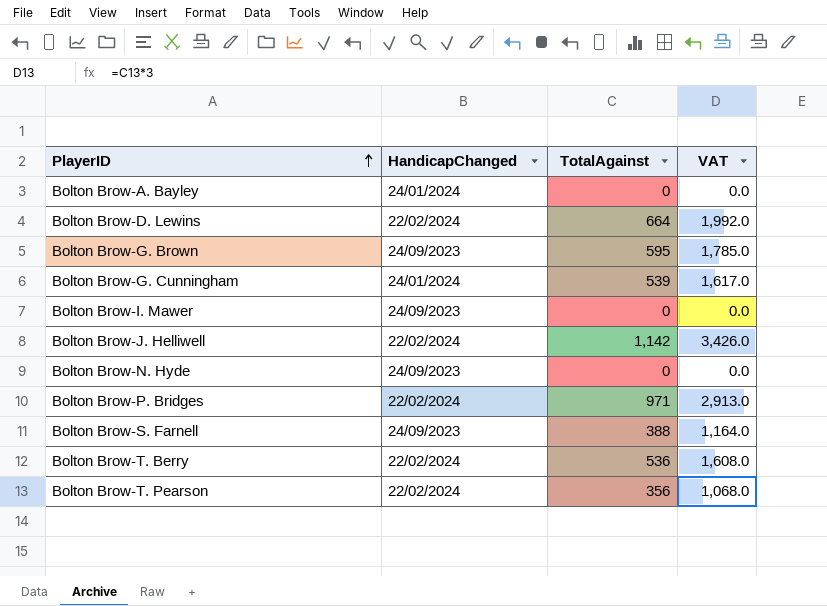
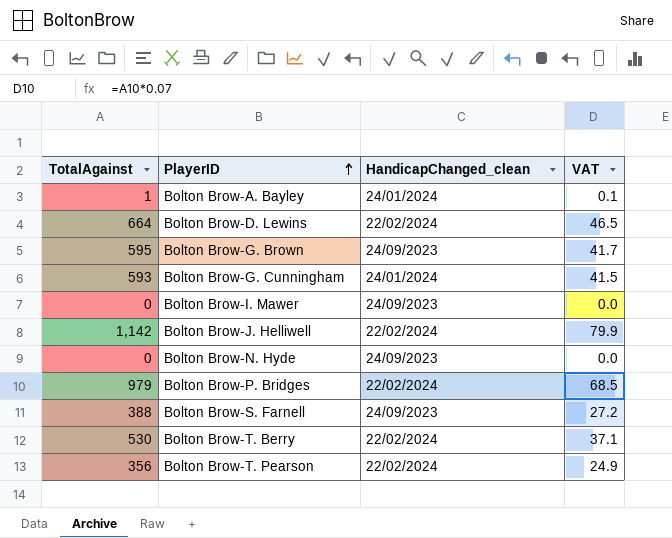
column TotalAgainst | position: 3 -> 1
column name: HandicapChanged -> HandicapChanged_clean
column VAT | formula: [TotalAgainst] * 3 -> [TotalAgainst] * 0.07
Bolton Brow-A. Bayley | TotalAgainst: 0 -> 1
Bolton Brow-G. Cunningham | TotalAgainst: 539 -> 593
Bolton Brow-P. Bridges | TotalAgainst: 971 -> 979
Bolton Brow-T. Berry | TotalAgainst: 536 -> 530

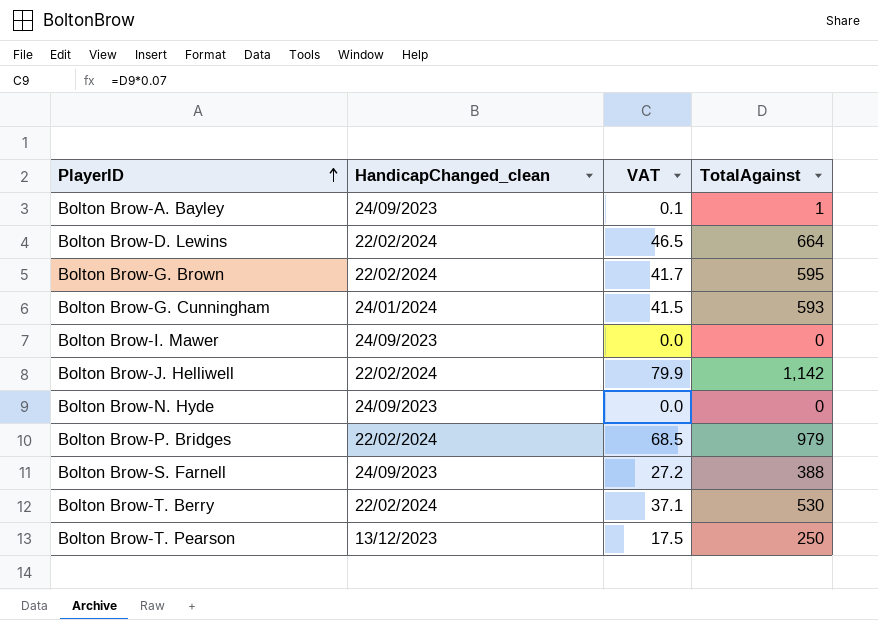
column TotalAgainst | position: 1 -> 4
Bolton Brow-A. Bayley | HandicapChanged_clean: 24/01/2024 -> 24/09/2023
Bolton Brow-G. Brown | HandicapChanged_clean: 24/09/2023 -> 22/02/2024
Bolton Brow-T. Pearson | HandicapChanged_clean: 22/02/2024 -> 13/12/2023
Bolton Brow-T. Pearson | VAT: 24.9 -> 17.5
Bolton Brow-T. Pearson | TotalAgainst: 356 -> 250

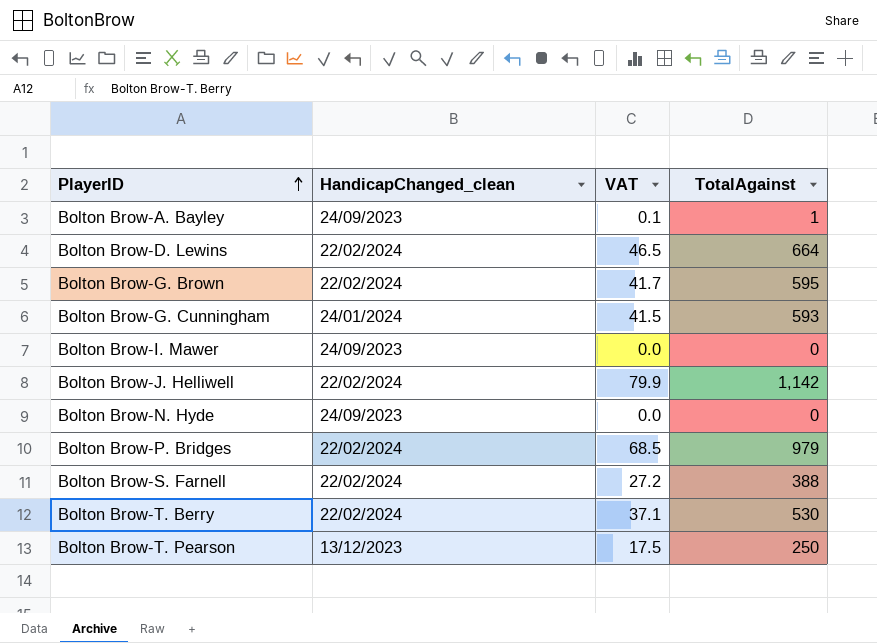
Bolton Brow-S. Farnell | HandicapChanged_clean: 24/09/2023 -> 22/02/2024

